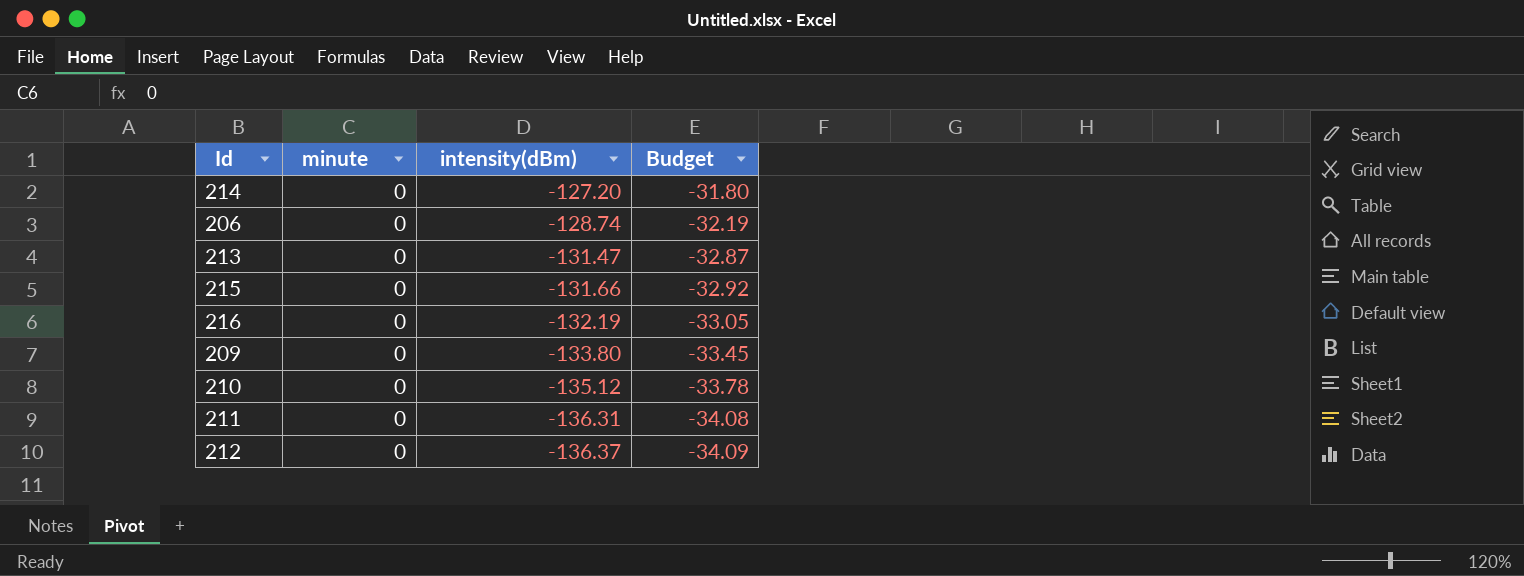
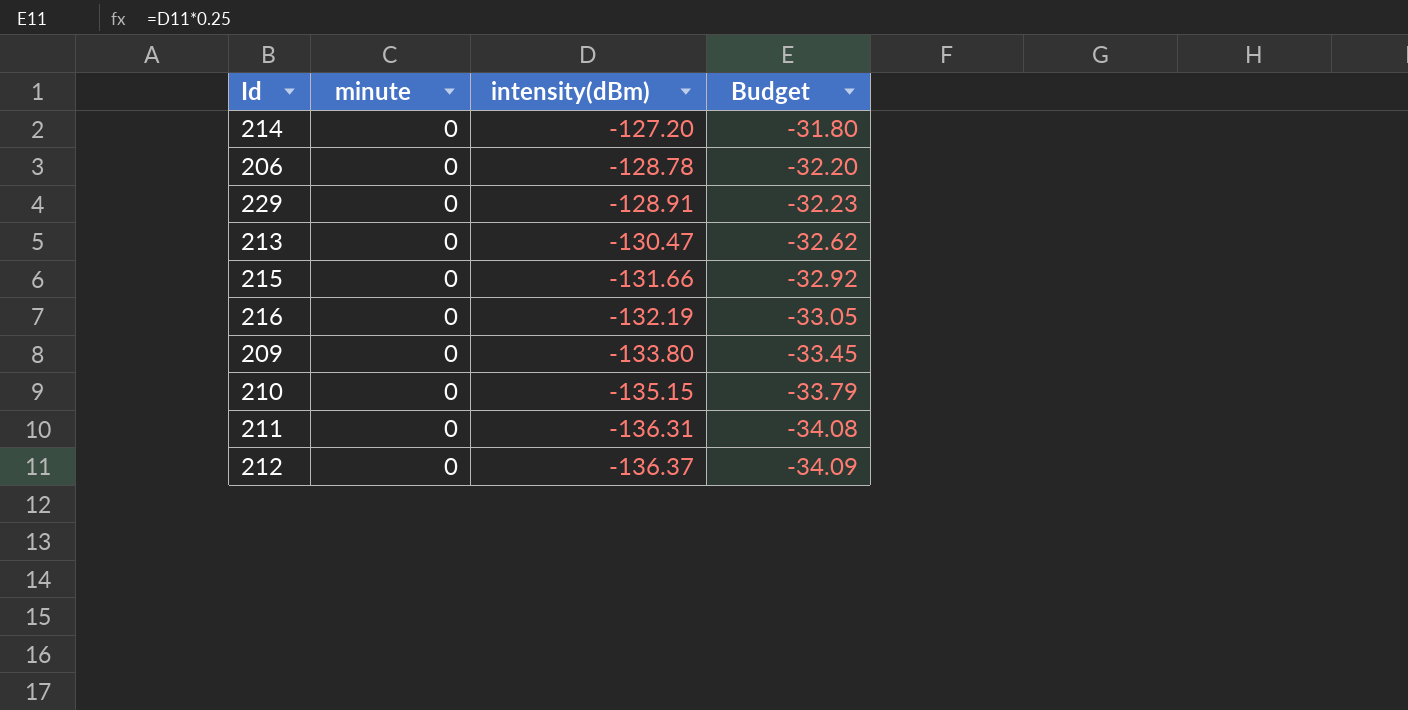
206 | intensity(dBm): -128.74 -> -128.78
206 | Budget: -32.19 -> -32.20
row 229: none -> 0 | -128.91 | -32.23
213 | intensity(dBm): -131.47 -> -130.47
213 | Budget: -32.87 -> -32.62
210 | intensity(dBm): -135.12 -> -135.15
210 | Budget: -33.78 -> -33.79

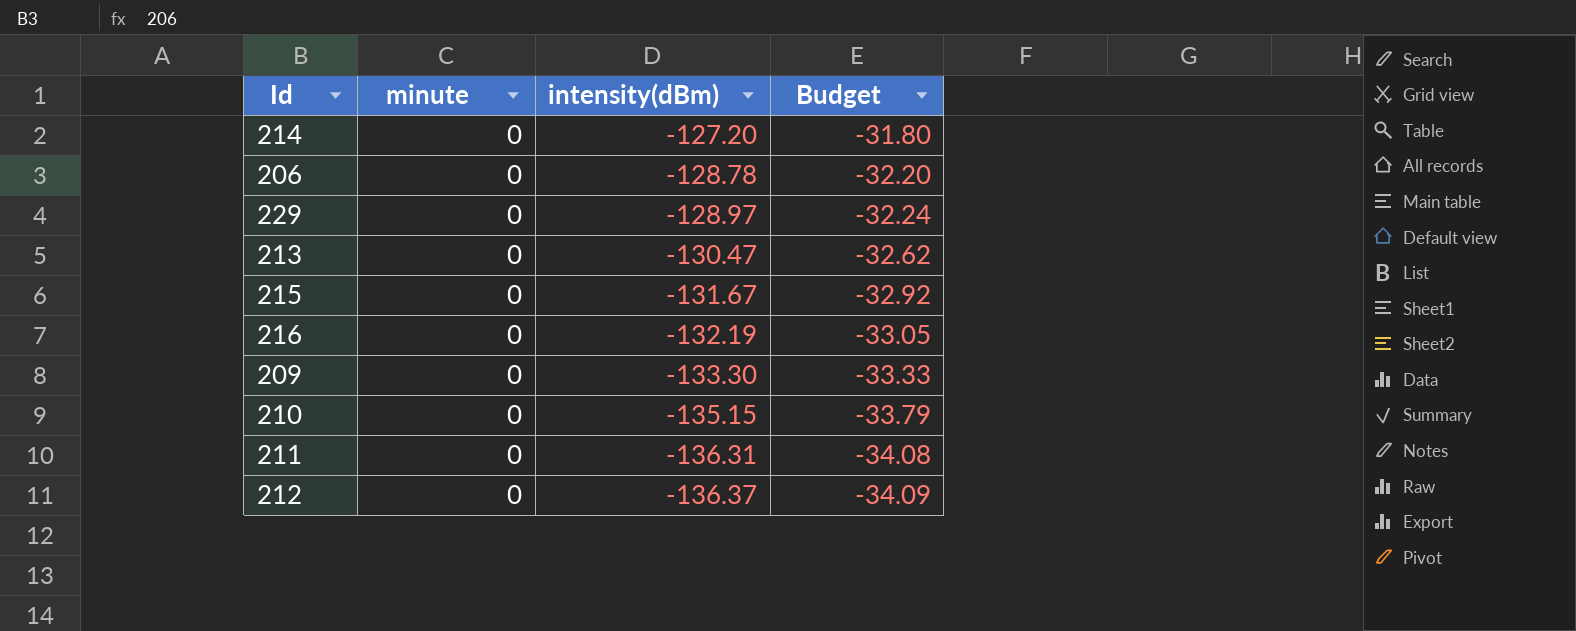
229 | intensity(dBm): -128.91 -> -128.97
229 | Budget: -32.23 -> -32.24
215 | intensity(dBm): -131.66 -> -131.67
209 | intensity(dBm): -133.80 -> -133.30
209 | Budget: -33.45 -> -33.33

